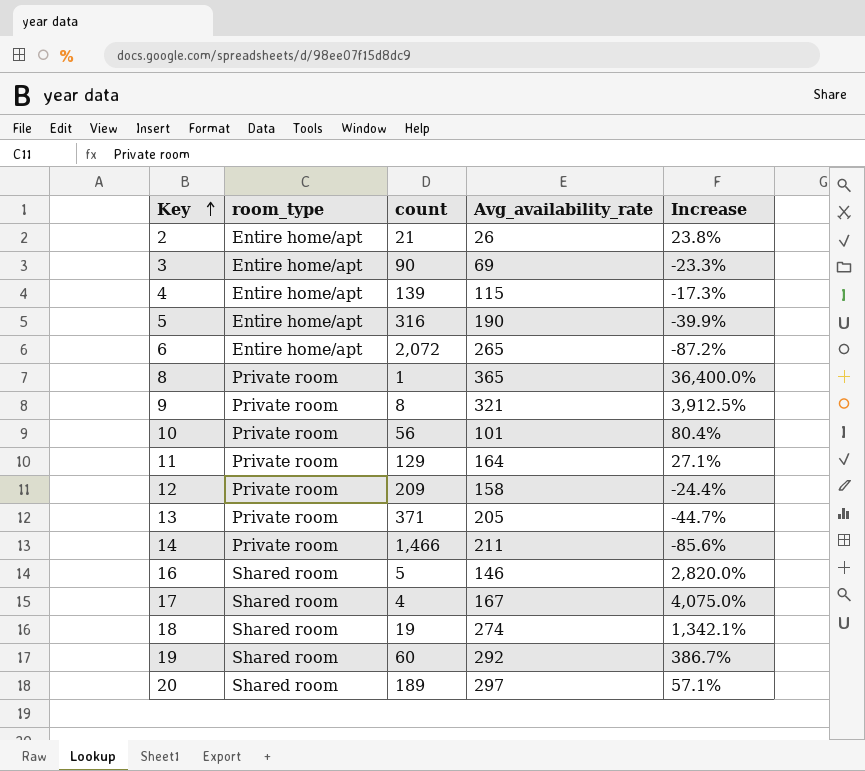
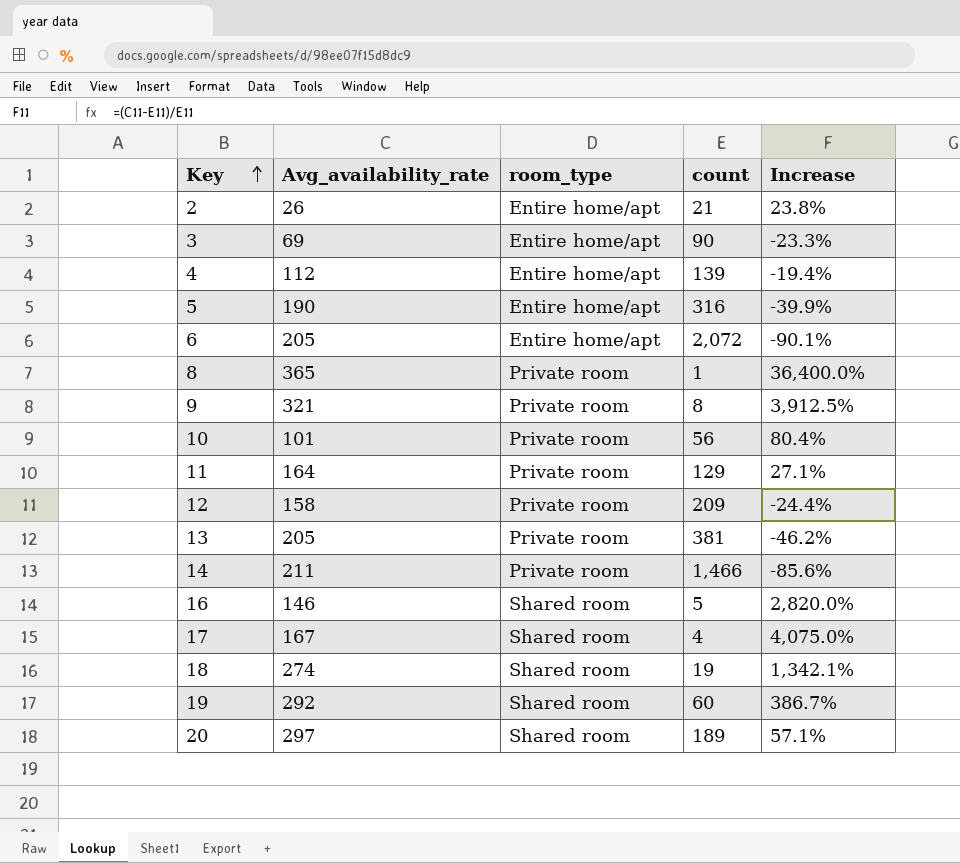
column Avg_availability_rate | position: 4 -> 2
4 | Avg_availability_rate: 115 -> 112
4 | Increase: -17.3% -> -19.4%
6 | Avg_availability_rate: 265 -> 205
6 | Increase: -87.2% -> -90.1%
13 | count: 371 -> 381
13 | Increase: -44.7% -> -46.2%

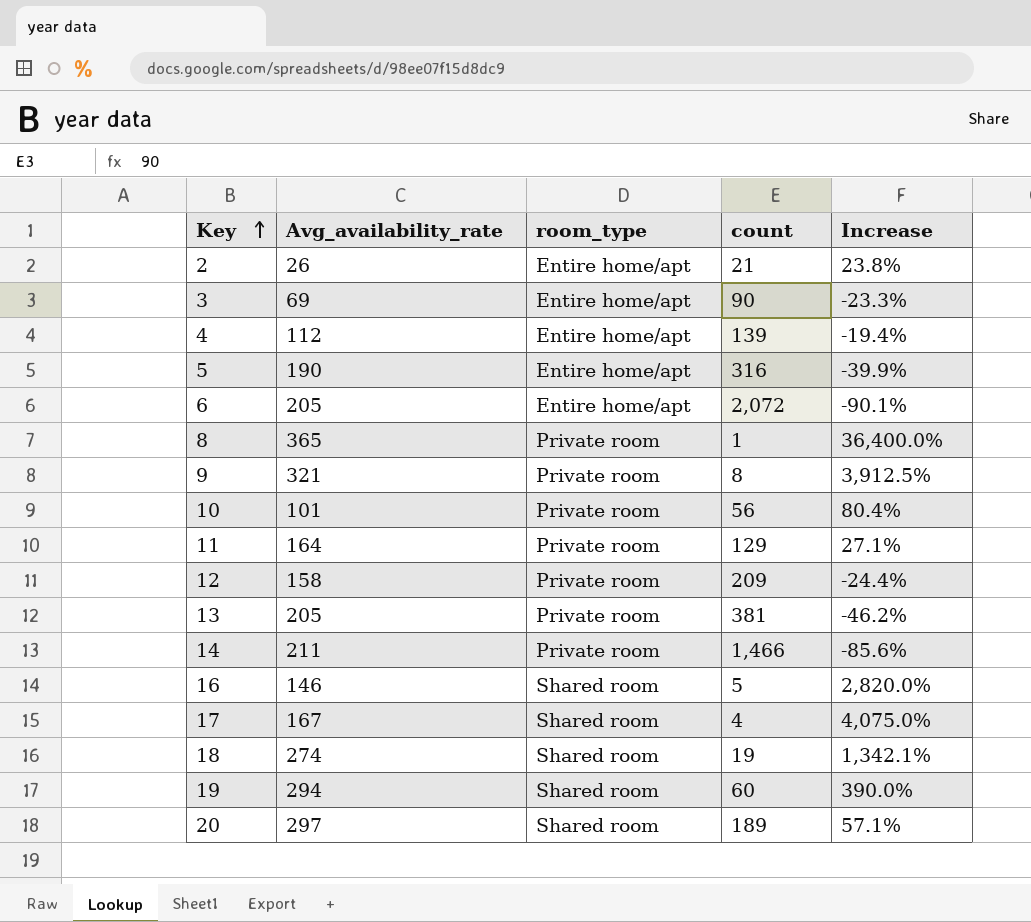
19 | Avg_availability_rate: 292 -> 294
19 | Increase: 386.7% -> 390.0%

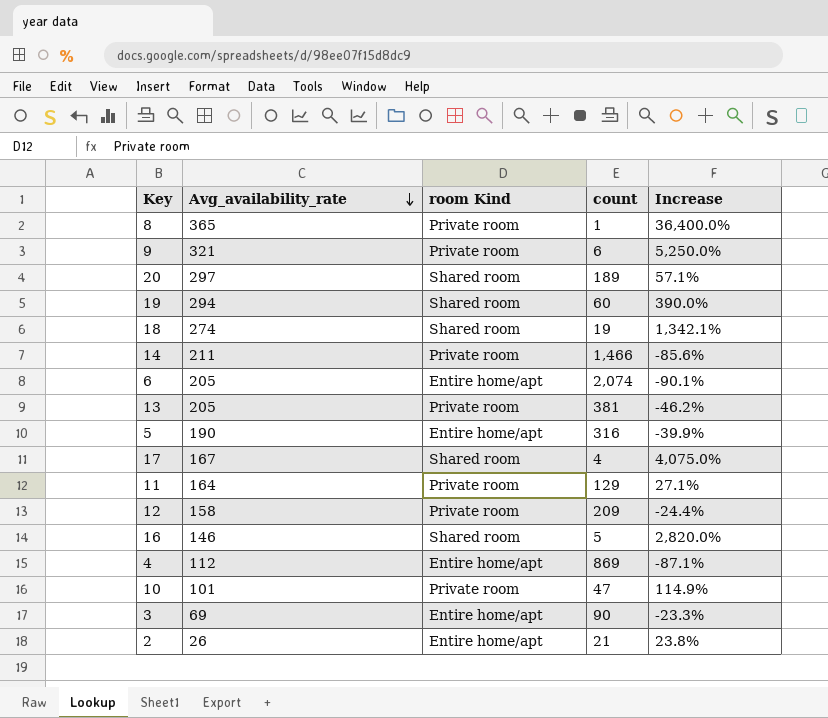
row order: Key ascending -> Avg_availability_rate descending
column name: room_type -> room Kind
9 | count: 8 -> 6
9 | Increase: 3,912.5% -> 5,250.0%
6 | count: 2,072 -> 2,074
4 | count: 139 -> 869
4 | Increase: -19.4% -> -87.1%
10 | count: 56 -> 47
10 | Increase: 80.4% -> 114.9%

